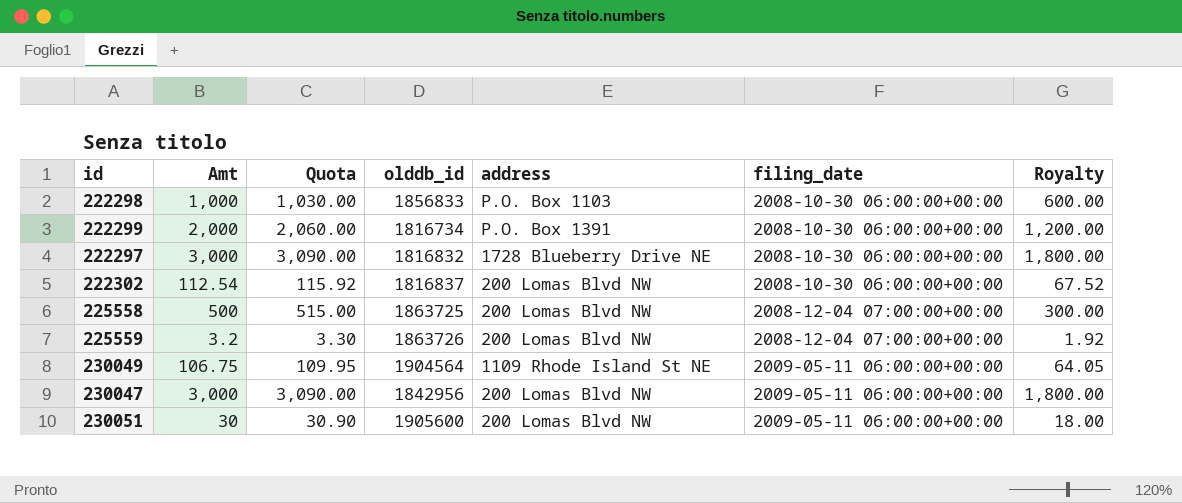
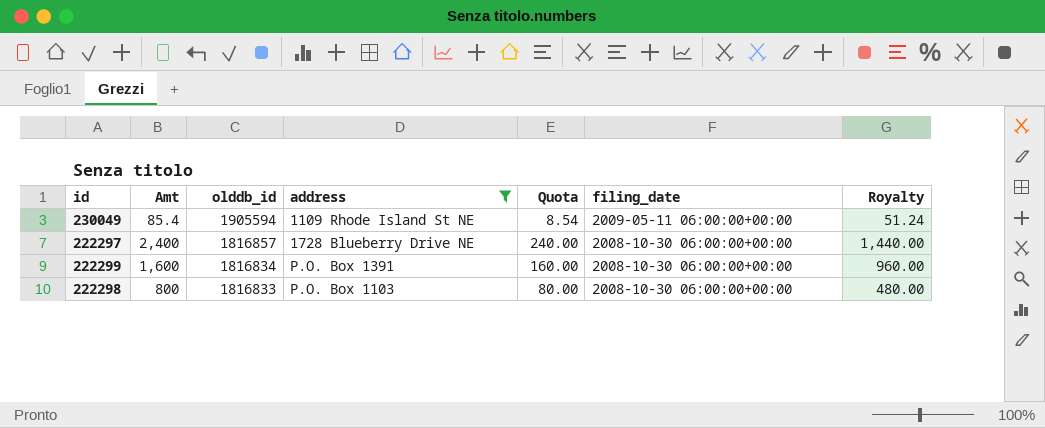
filter: none -> address != 200 Lomas Blvd NW
row order: filing_date ascending -> olddb_id descending
column Quota | formula: [Amt] * 1.03 -> [Amt] * 0.1
column Quota | position: 3 -> 5
230049 | Amt: 106.75 -> 85.4
230049 | olddb_id: 1904564 -> 1905594
230049 | Royalty: 64.05 -> 51.24
222297 | Amt: 3,000 -> 2,400
222297 | olddb_id: 1816832 -> 1816857
222297 | Royalty: 1,800.00 -> 1,440.00
222299 | Amt: 2,000 -> 1,600
222299 | olddb_id: 1816734 -> 1816834
222299 | Royalty: 1,200.00 -> 960.00
222298 | Amt: 1,000 -> 800
222298 | olddb_id: 1856833 -> 1816833
222298 | Royalty: 600.00 -> 480.00

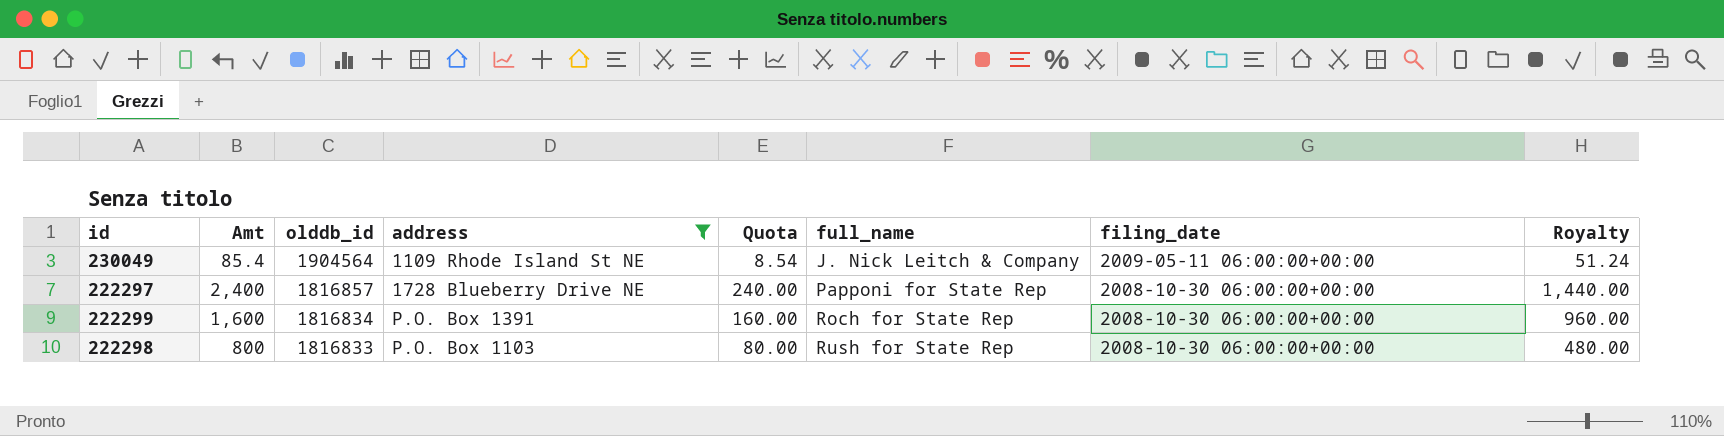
column full_name | position: none -> 6
230049 | olddb_id: 1905594 -> 1904564

